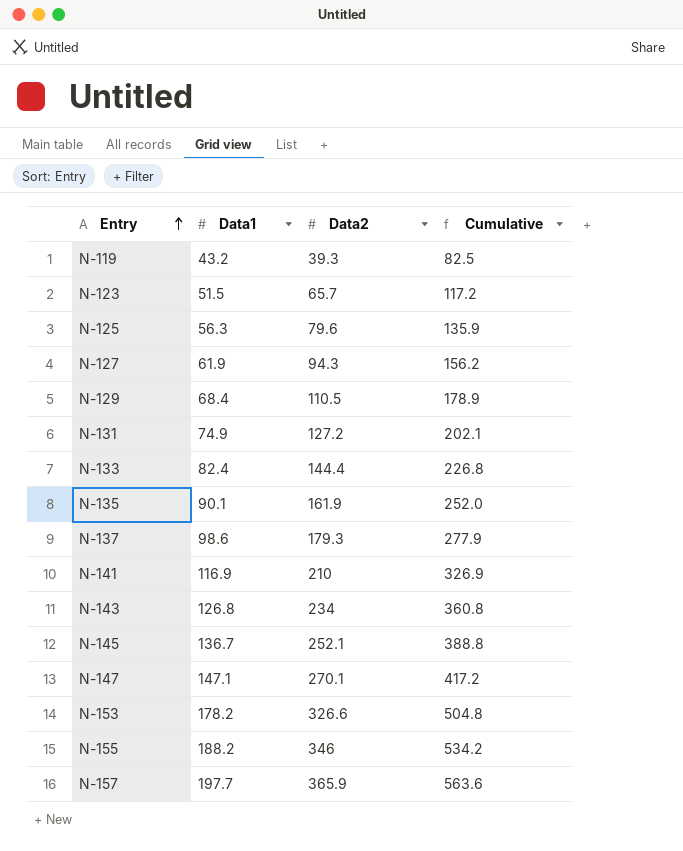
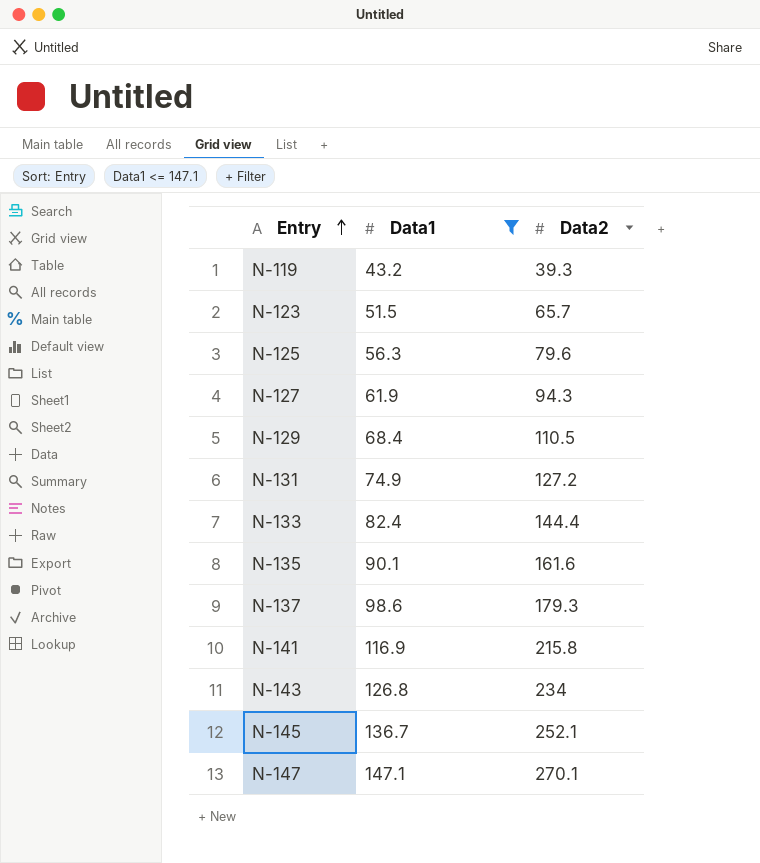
filter: none -> Data1 <= 147.1
column Cumulative | formula: [Data1] + [Data2] -> none
N-135 | Data2: 161.9 -> 161.6
N-141 | Data2: 210 -> 215.8

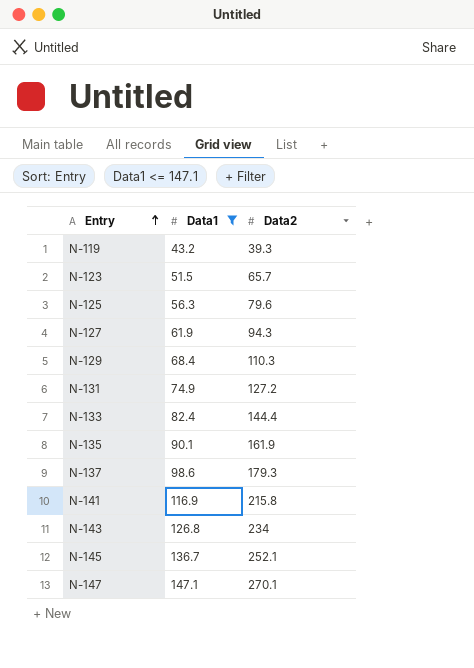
N-129 | Data2: 110.5 -> 110.3
N-135 | Data2: 161.6 -> 161.9

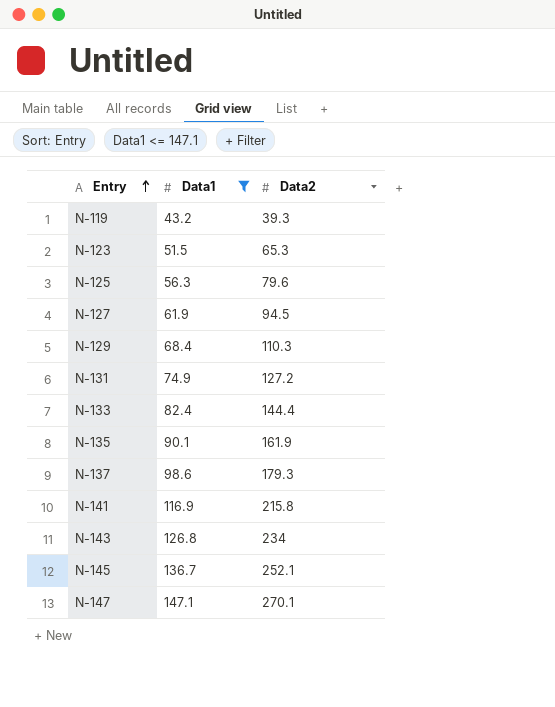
N-123 | Data2: 65.7 -> 65.3
N-127 | Data2: 94.3 -> 94.5

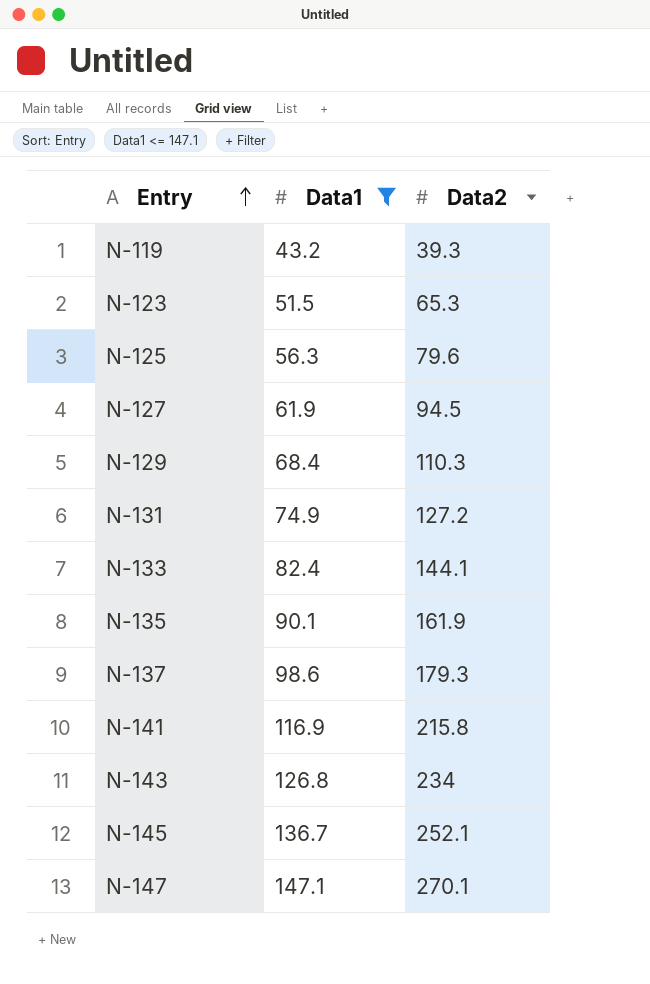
N-133 | Data2: 144.4 -> 144.1

